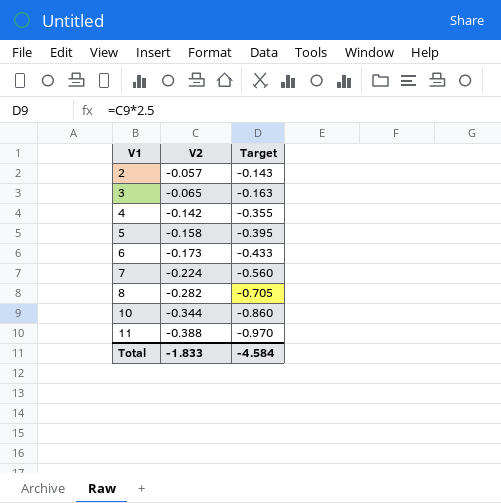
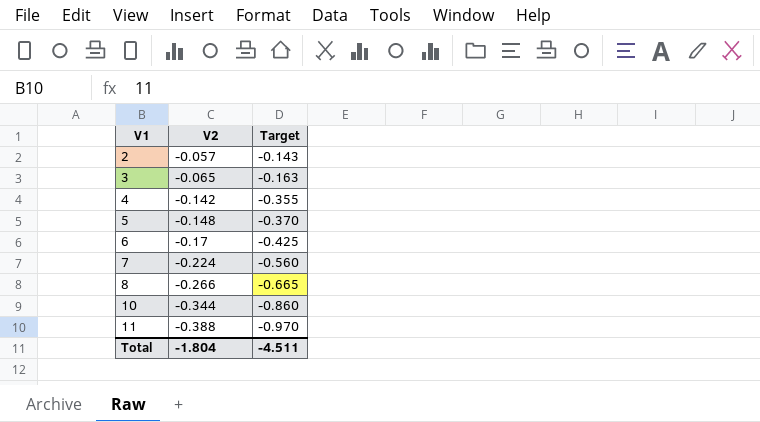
5 | V2: -0.158 -> -0.148
5 | Target: -0.395 -> -0.370
6 | V2: -0.173 -> -0.17
6 | Target: -0.433 -> -0.425
8 | V2: -0.282 -> -0.266
8 | Target: -0.705 -> -0.665
Total | V2: -1.833 -> -1.804
Total | Target: -4.584 -> -4.511

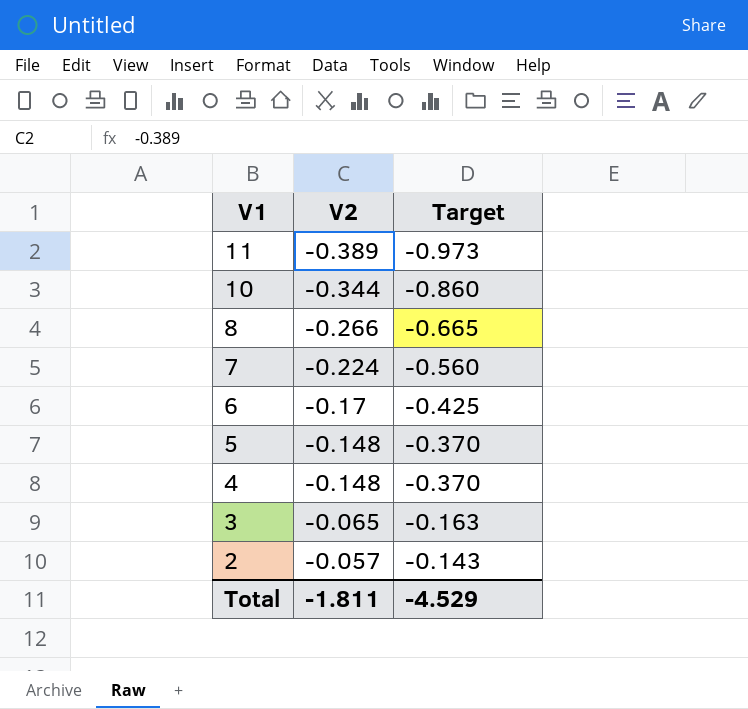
row order: V1 ascending -> V1 descending
11 | V2: -0.388 -> -0.389
11 | Target: -0.970 -> -0.973
4 | V2: -0.142 -> -0.148
4 | Target: -0.355 -> -0.370
Total | V2: -1.804 -> -1.811
Total | Target: -4.511 -> -4.529

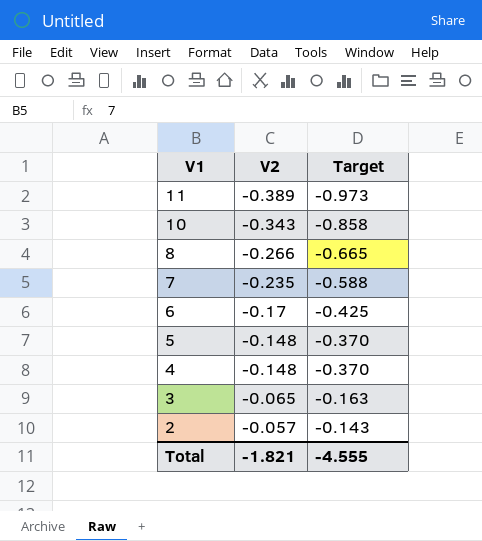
10 | V2: -0.344 -> -0.343
10 | Target: -0.860 -> -0.858
7 | V2: -0.224 -> -0.235
7 | Target: -0.560 -> -0.588
Total | V2: -1.811 -> -1.821
Total | Target: -4.529 -> -4.555

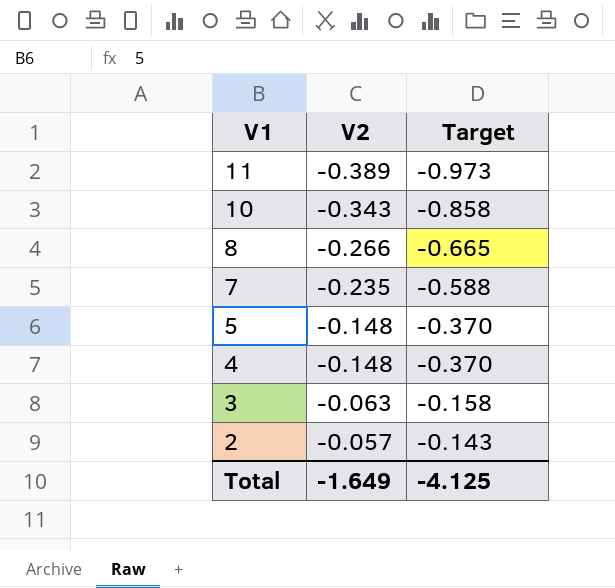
row 6: -0.17 | -0.425 -> none
3 | V2: -0.065 -> -0.063
3 | Target: -0.163 -> -0.158
Total | V2: -1.821 -> -1.649
Total | Target: -4.555 -> -4.125

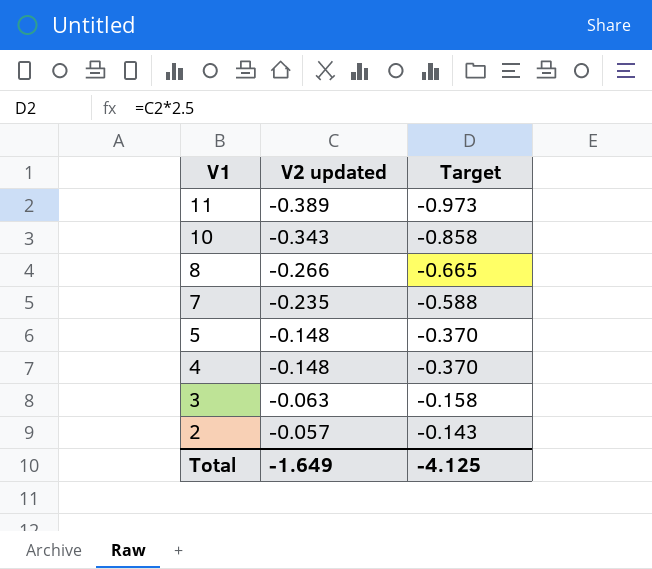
column name: V2 -> V2 updated

